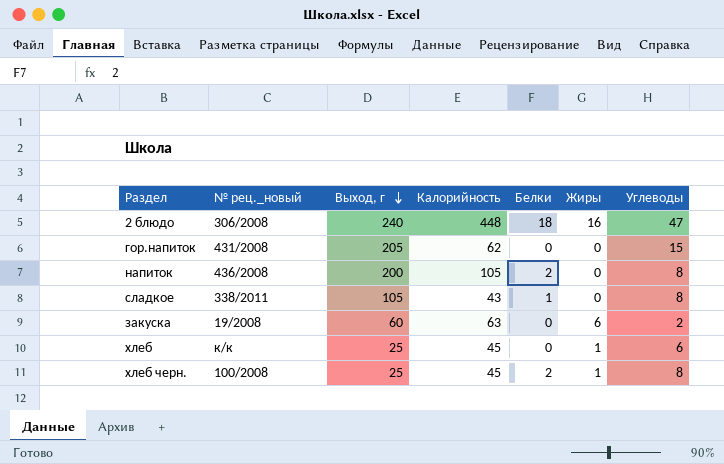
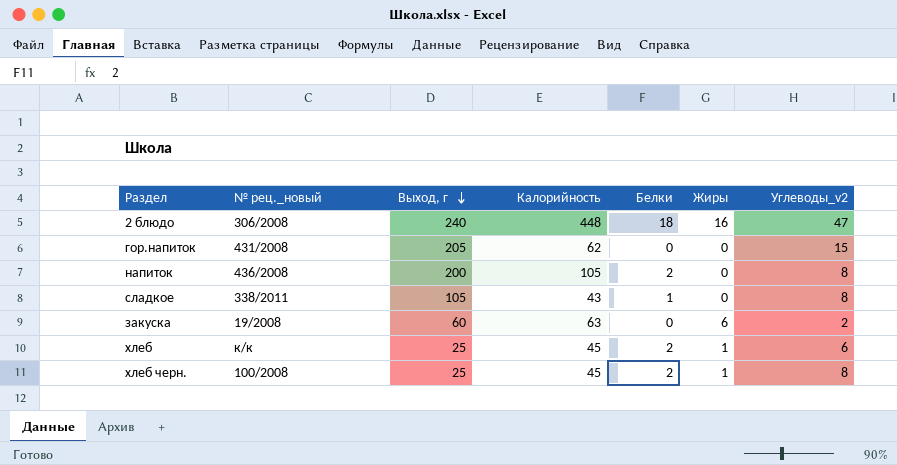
column name: Углеводы -> Углеводы_v2
хлеб | Белки: 0 -> 2

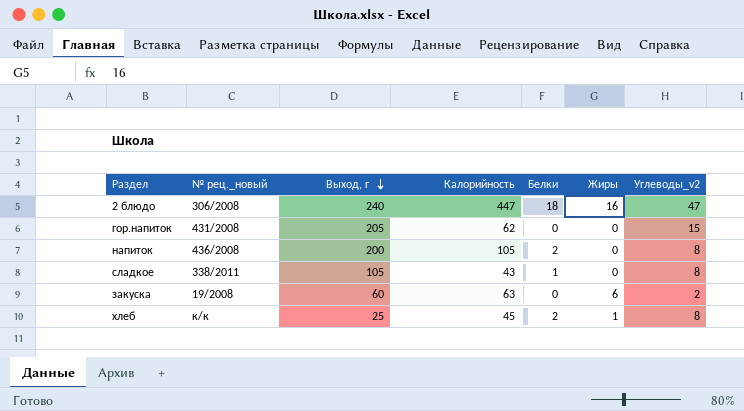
row хлеб черн.: 100/2008 | 25 | 45 | 2 | 1 | 8 -> none
2 блюдо | Калорийность: 448 -> 447
хлеб | Углеводы_v2: 6 -> 8

